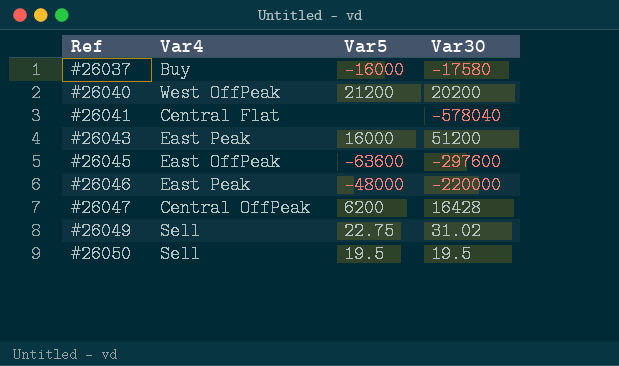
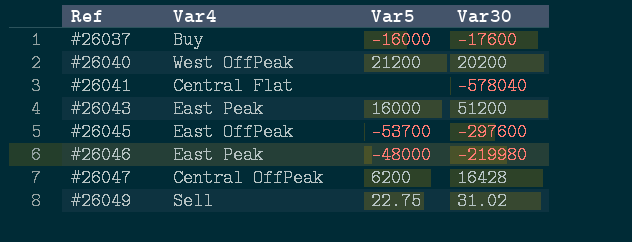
row #26050: Sell | 19.5 | 19.5 -> none
#26037 | Var30: -17580 -> -17600
#26045 | Var5: -63600 -> -53700
#26046 | Var30: -220000 -> -219980

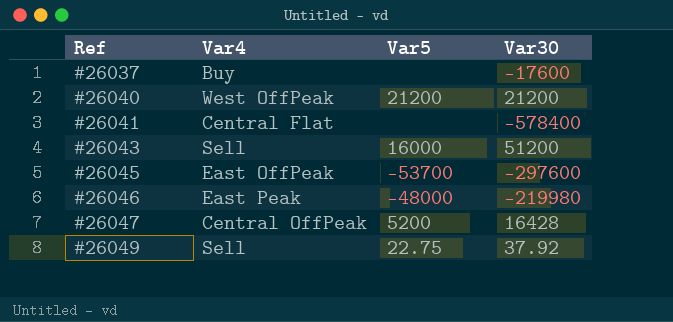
#26037 | Var5: -16000 -> none
#26040 | Var30: 20200 -> 21200
#26041 | Var30: -578040 -> -578400
#26043 | Var4: East Peak -> Sell
#26047 | Var5: 6200 -> 5200
#26049 | Var30: 31.02 -> 37.92

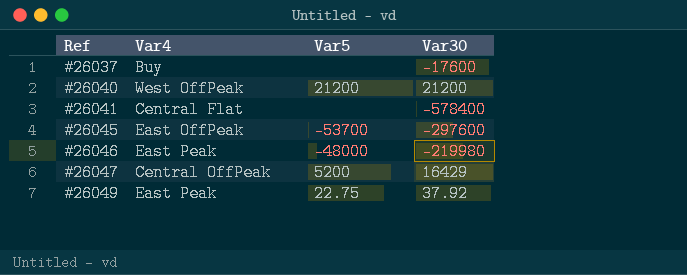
row #26043: Sell | 16000 | 51200 -> none
#26047 | Var30: 16428 -> 16429
#26049 | Var4: Sell -> East Peak

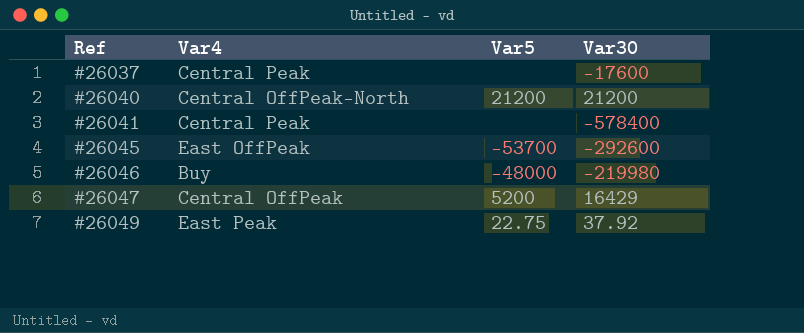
#26037 | Var4: Buy -> Central Peak
#26040 | Var4: West OffPeak -> Central OffPeak-North
#26041 | Var4: Central Flat -> Central Peak
#26045 | Var30: -297600 -> -292600
#26046 | Var4: East Peak -> Buy

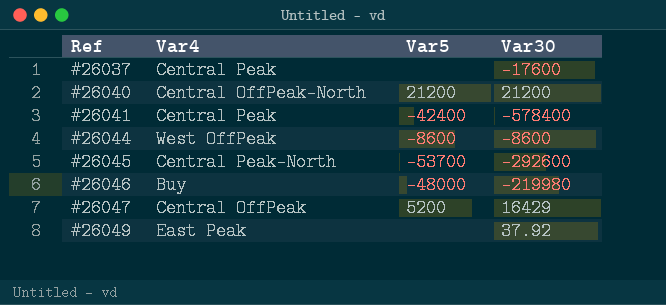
#26041 | Var5: none -> -42400
row #26044: none -> West OffPeak | -8600 | -8600
#26045 | Var4: East OffPeak -> Central Peak-North
#26049 | Var5: 22.75 -> none

